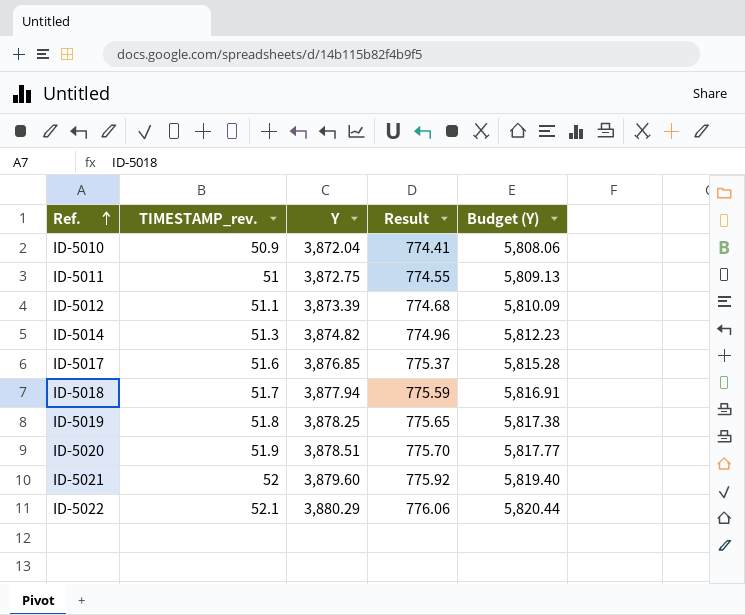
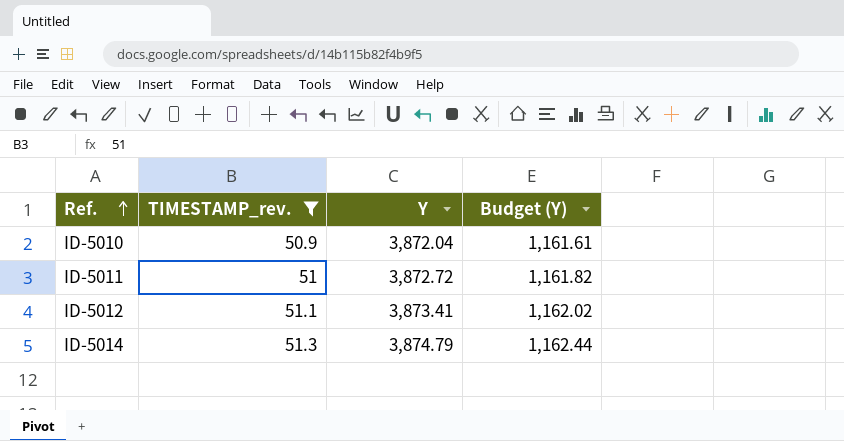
filter: none -> TIMESTAMP_rev. <= 51.3
column Result | formula: [Y] * 0.2 -> none
column Budget (Y) | formula: [Y] * 1.5 -> [Y] * 0.3
ID-5011 | Y: 3,872.75 -> 3,872.72
ID-5012 | Y: 3,873.39 -> 3,873.41
ID-5014 | Y: 3,874.82 -> 3,874.79

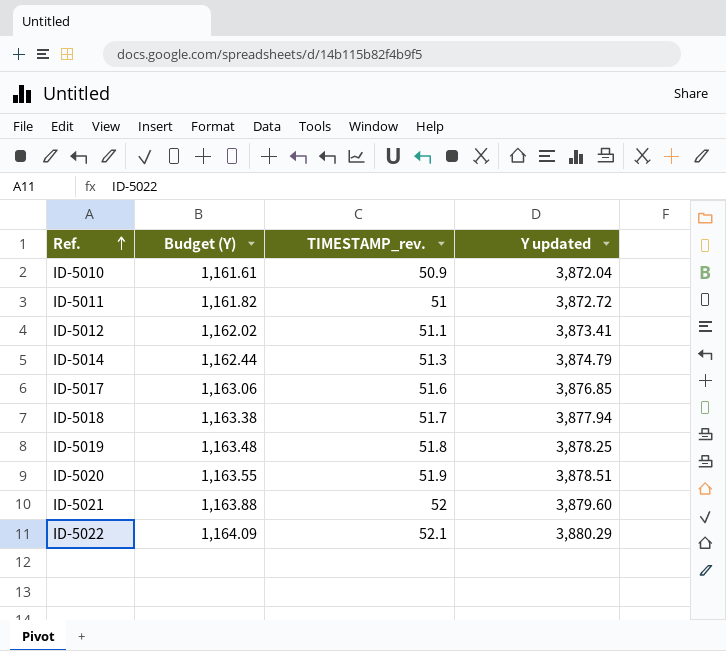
filter: TIMESTAMP_rev. <= 51.3 -> none
column Budget (Y) | position: 4 -> 2
column name: Y -> Y updated

